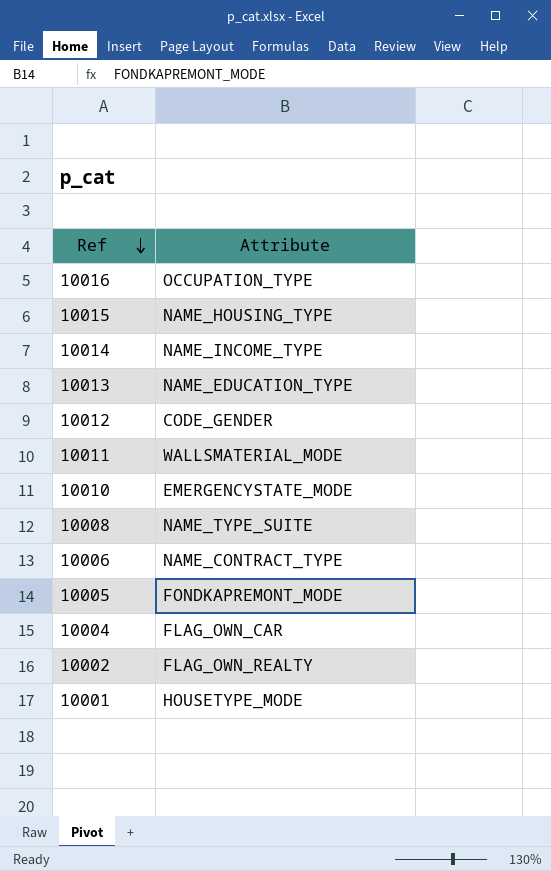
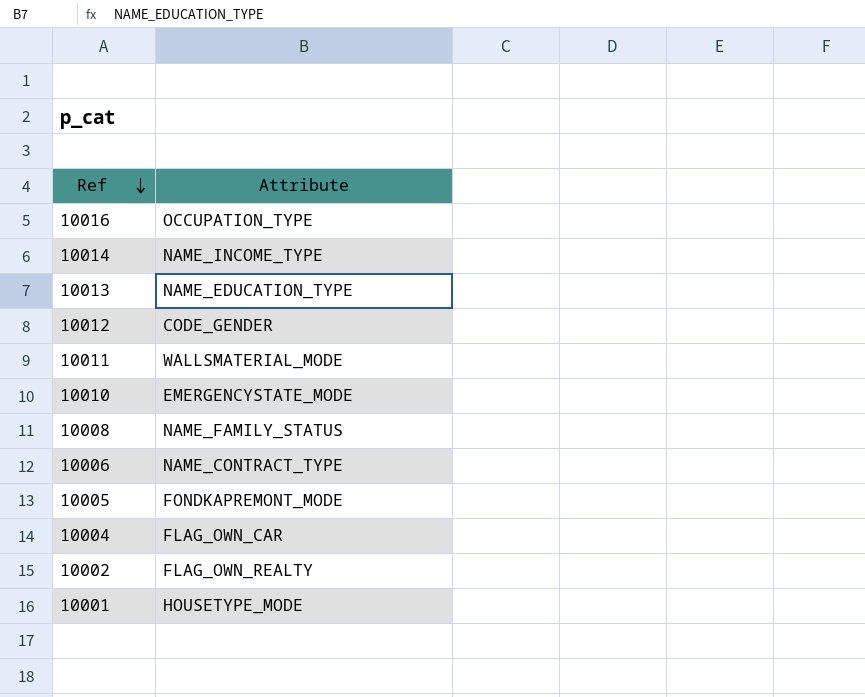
row 10015: NAME_HOUSING_TYPE -> none
10008 | Attribute: NAME_TYPE_SUITE -> NAME_FAMILY_STATUS

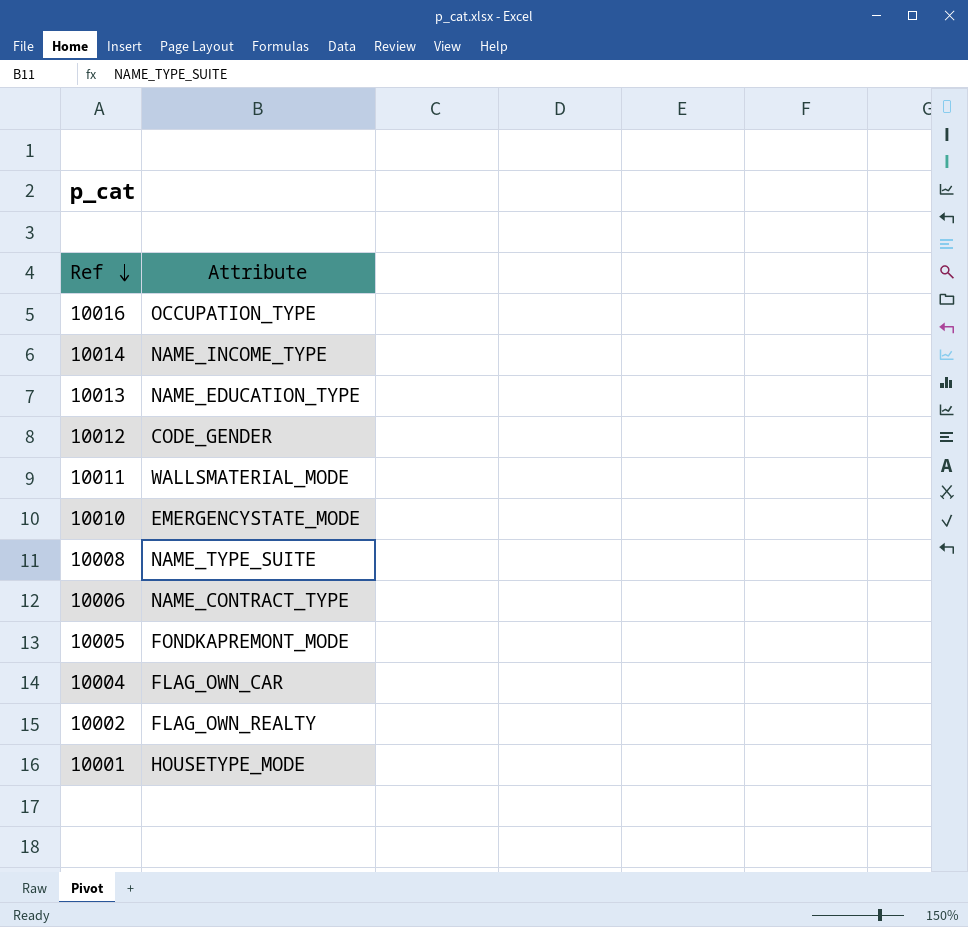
10008 | Attribute: NAME_FAMILY_STATUS -> NAME_TYPE_SUITE

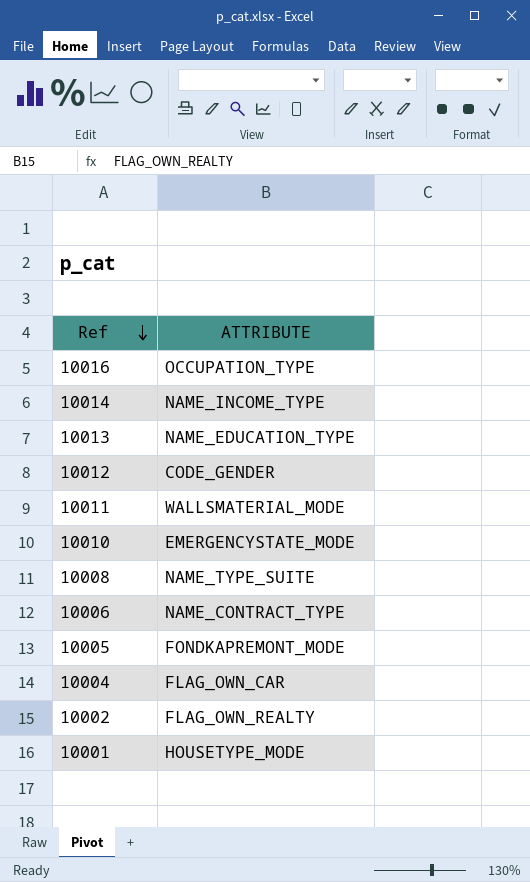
column name: Attribute -> ATTRIBUTE

